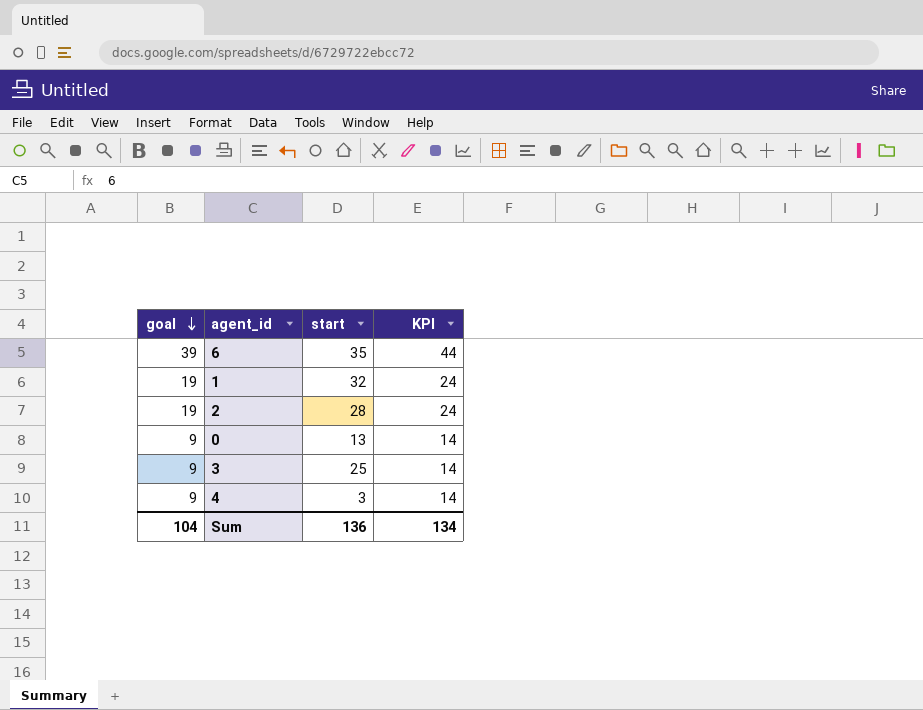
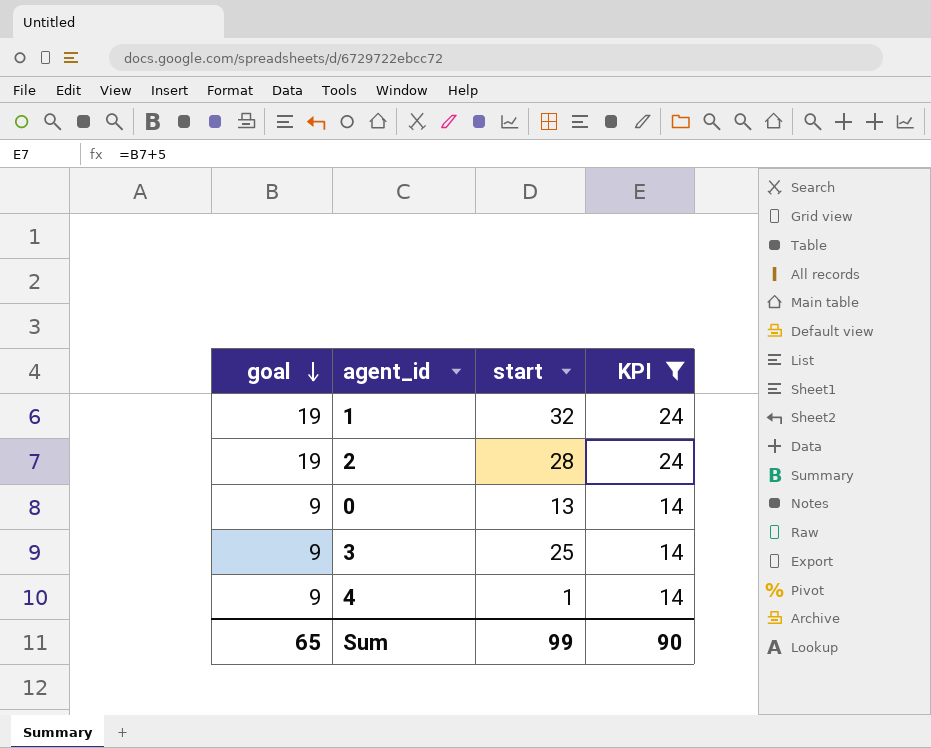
filter: none -> KPI != 44
4 | start: 3 -> 1
Sum | goal: 104 -> 65
Sum | start: 136 -> 99
Sum | KPI: 134 -> 90

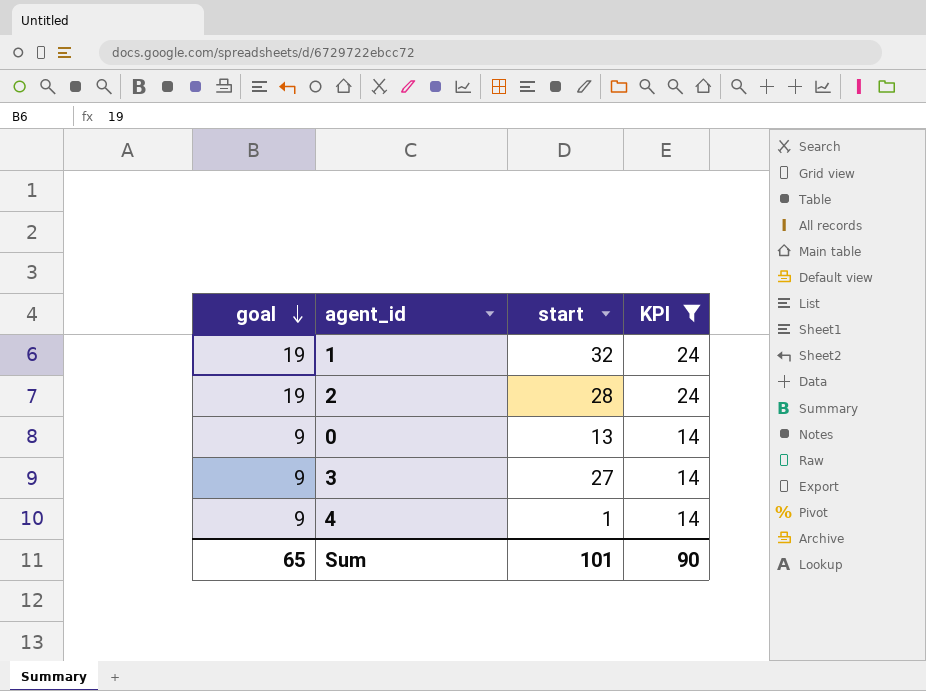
3 | start: 25 -> 27
Sum | start: 99 -> 101

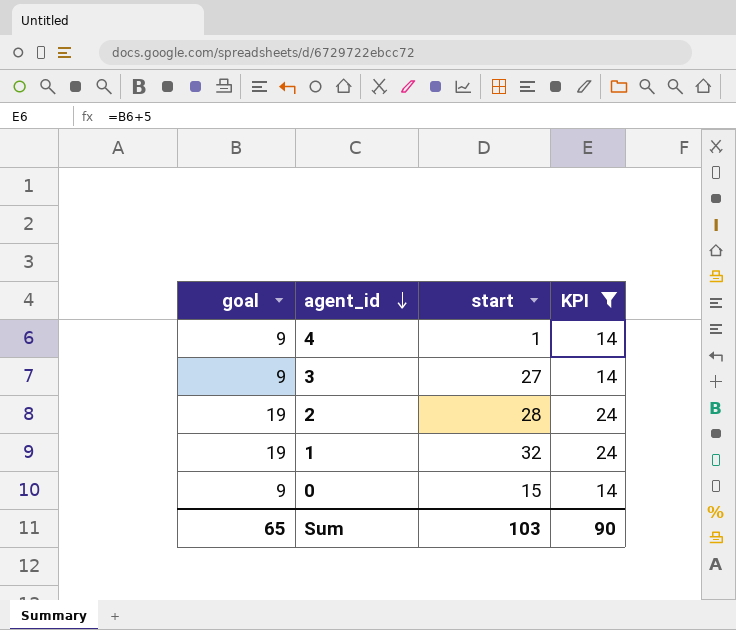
row order: goal descending -> agent_id descending
0 | start: 13 -> 15
Sum | start: 101 -> 103

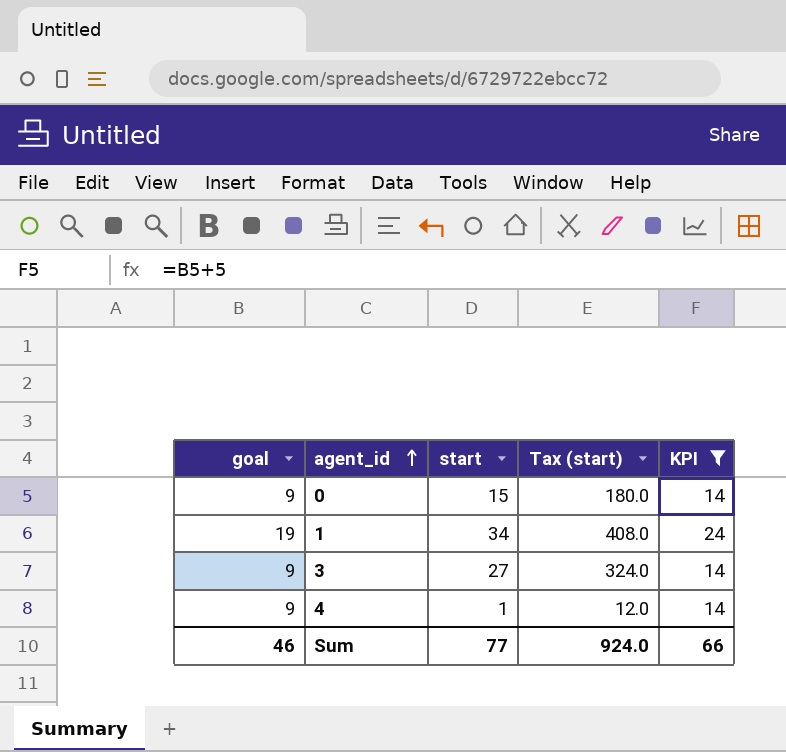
row order: agent_id descending -> agent_id ascending
column Tax (start) | formula: none -> [start] * 12
row 2: 19 | 28 | 24 -> none
1 | start: 32 -> 34
Sum | goal: 65 -> 46
Sum | start: 103 -> 77
Sum | KPI: 90 -> 66

